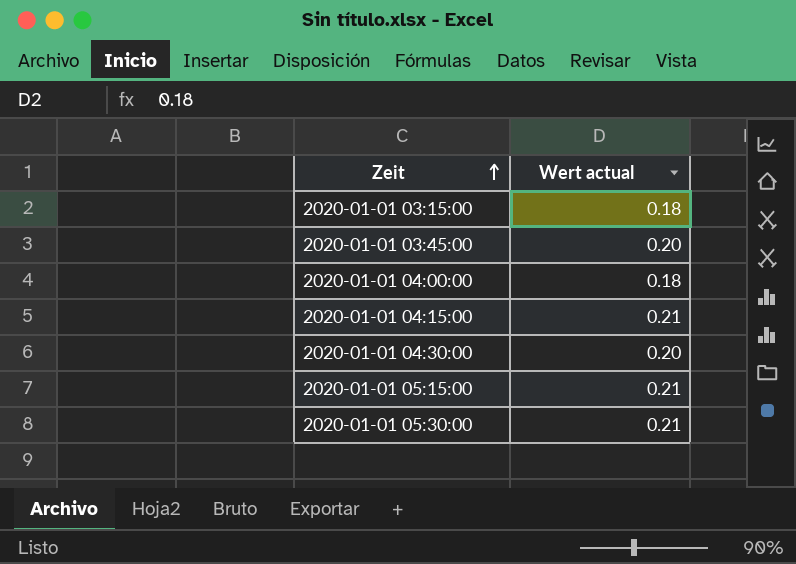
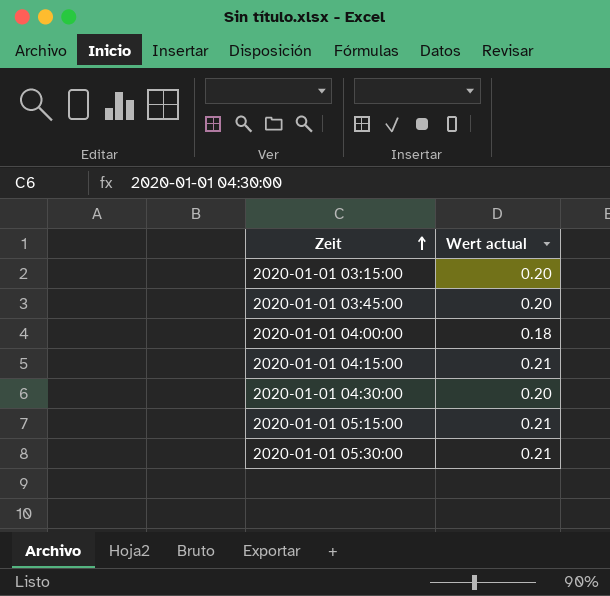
2020-01-01 03:15:00 | Wert actual: 0.18 -> 0.20

